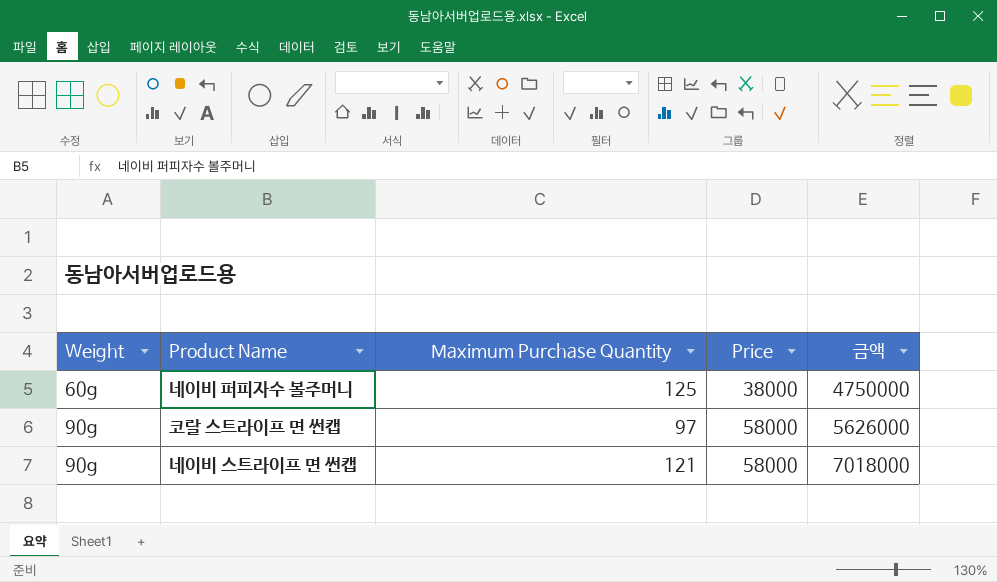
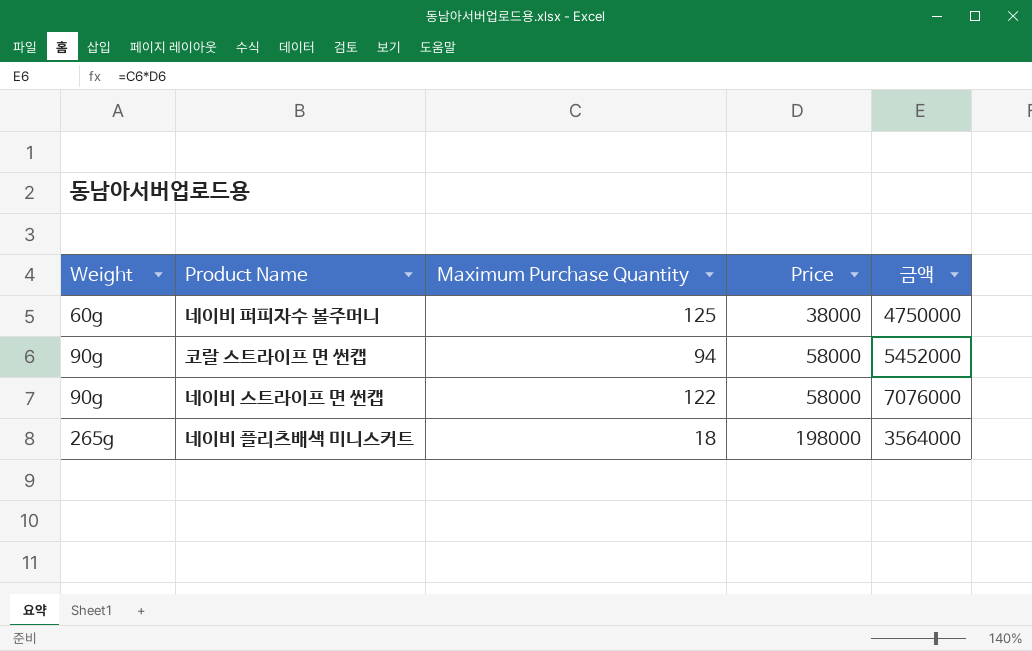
코랄 스트라이프 면 썬캡 | Maximum Purchase Quantity: 97 -> 94
코랄 스트라이프 면 썬캡 | 금액: 5626000 -> 5452000
네이비 스트라이프 면 썬캡 | Maximum Purchase Quantity: 121 -> 122
네이비 스트라이프 면 썬캡 | 금액: 7018000 -> 7076000
row 네이비 플리츠배색 미니스커트: none -> 265g | 18 | 198000 | 3564000

